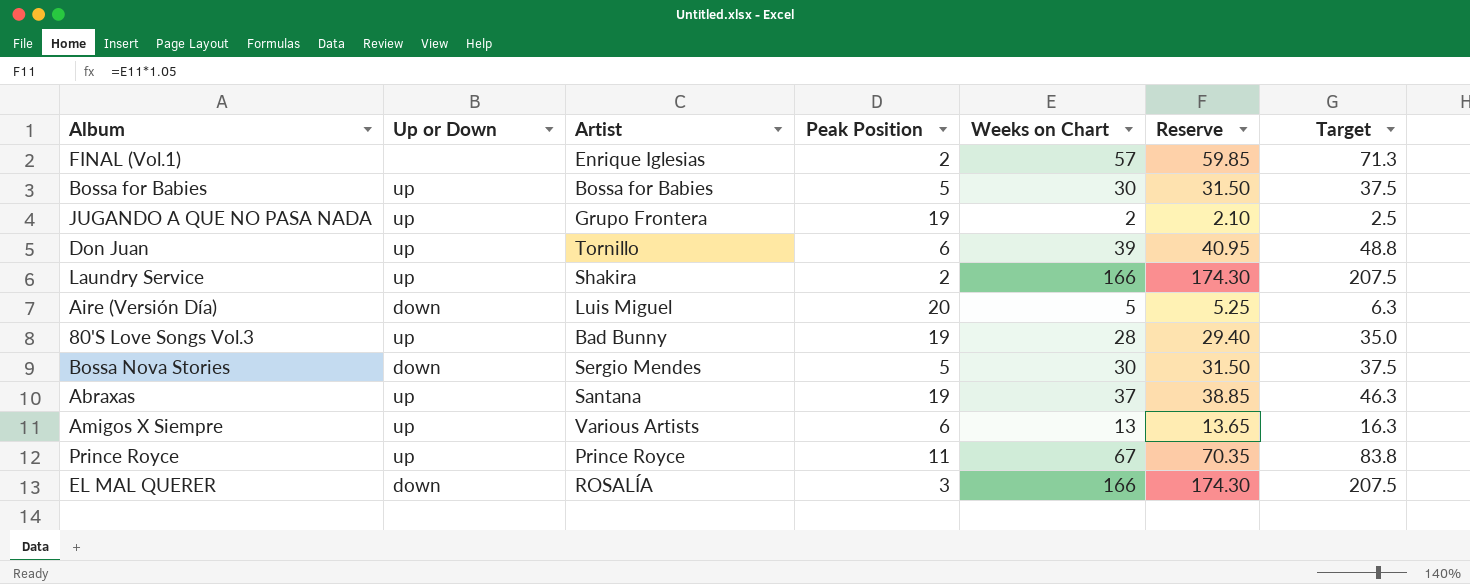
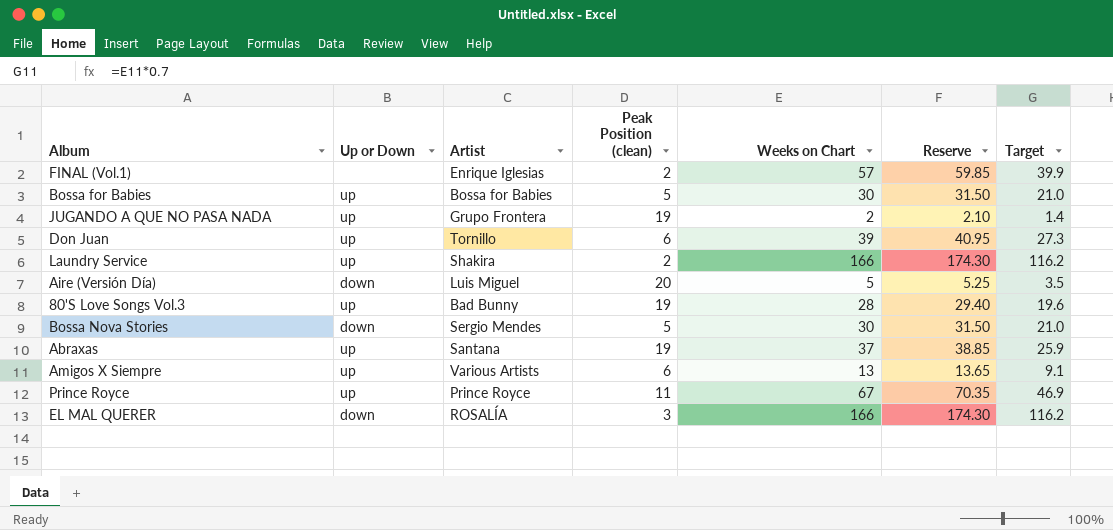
column name: Peak Position -> Peak Position (clean)
column Target | formula: [Weeks on Chart] * 1.25 -> [Weeks on Chart] * 0.7

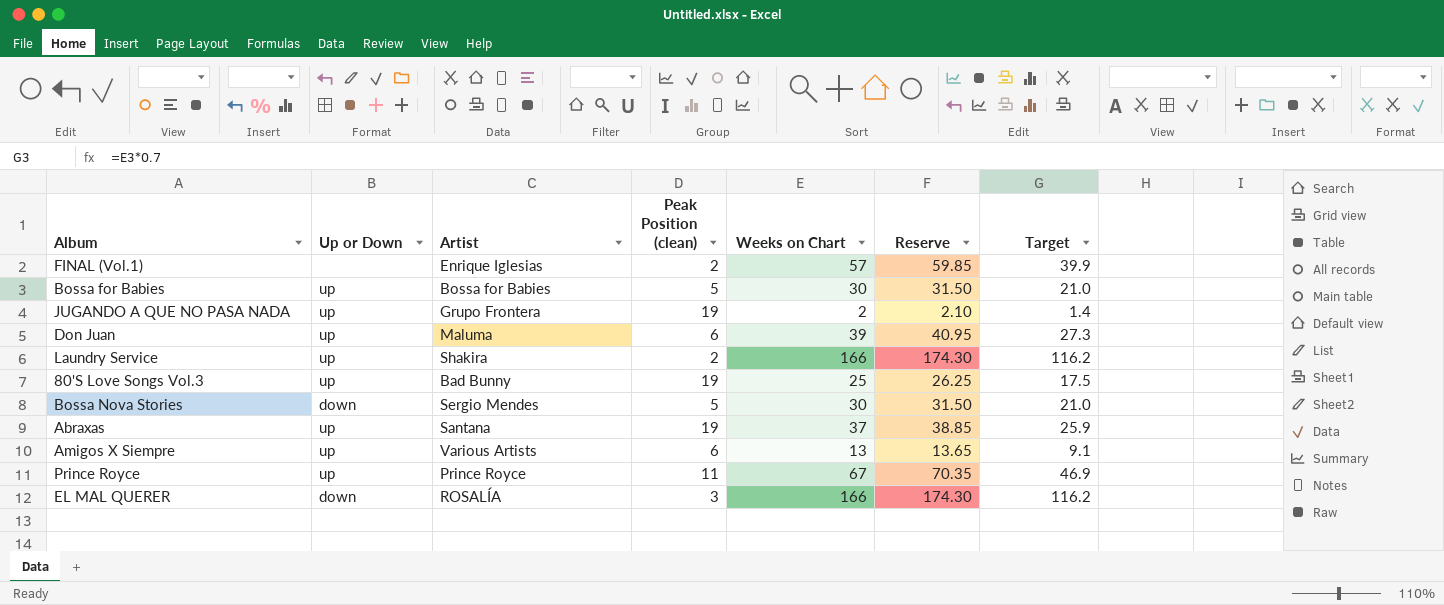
row Aire (Versión Día): down | Luis Miguel | 20 | 5 | 5.25 | 3.5 -> none
Don Juan | Artist: Tornillo -> Maluma
80'S Love Songs Vol.3 | Weeks on Chart: 28 -> 25
80'S Love Songs Vol.3 | Reserve: 29.40 -> 26.25
80'S Love Songs Vol.3 | Target: 19.6 -> 17.5

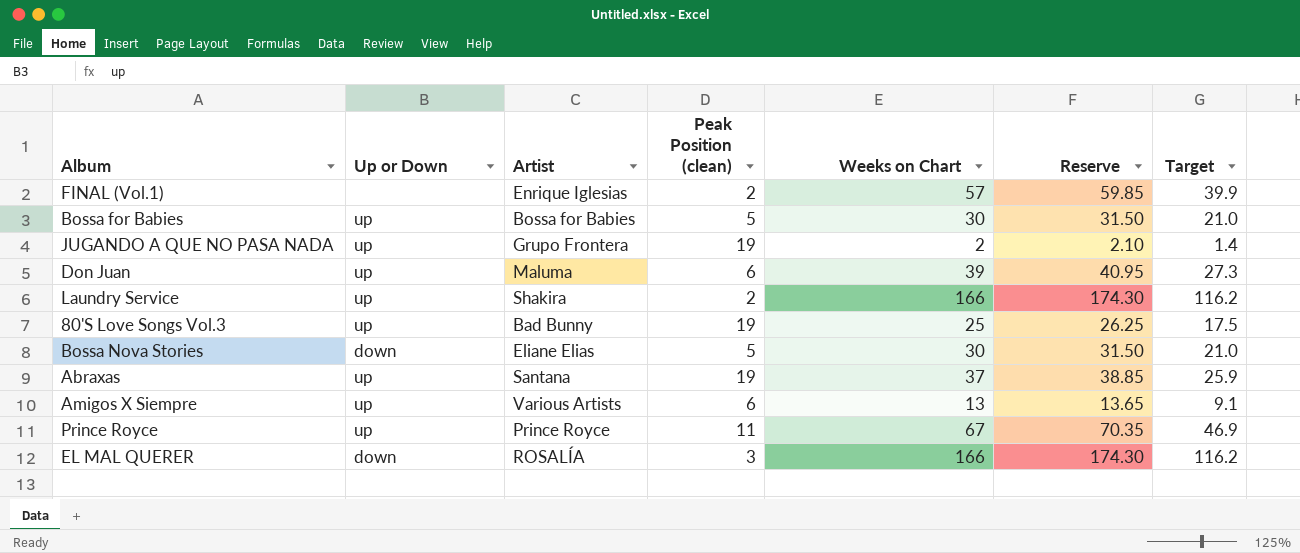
Bossa Nova Stories | Artist: Sergio Mendes -> Eliane Elias

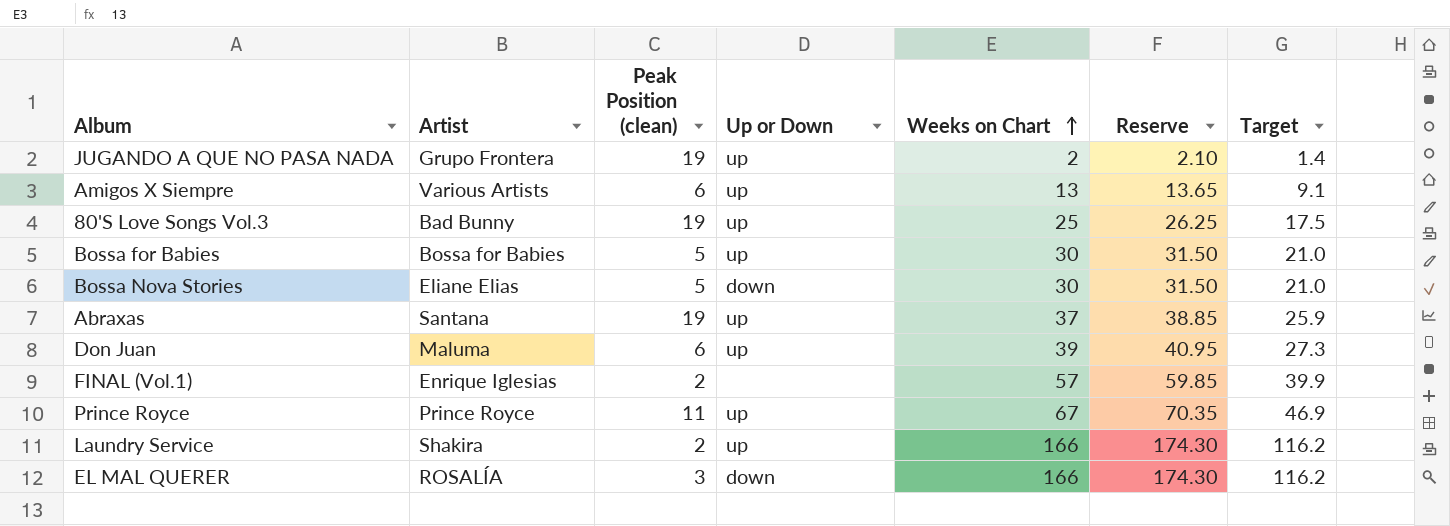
row order: none -> Weeks on Chart ascending
column Up or Down | position: 2 -> 4

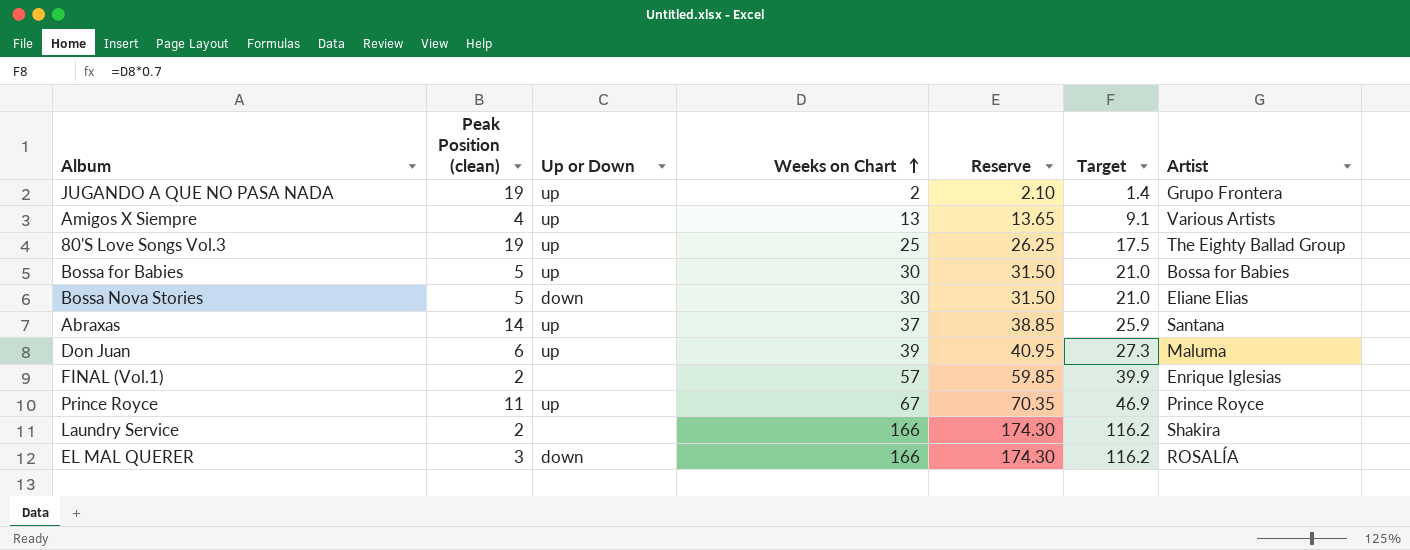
column Artist | position: 2 -> 7
Amigos X Siempre | Peak Position (clean): 6 -> 4
80'S Love Songs Vol.3 | Artist: Bad Bunny -> The Eighty Ballad Group
Abraxas | Peak Position (clean): 19 -> 14
Laundry Service | Up or Down: up -> none

